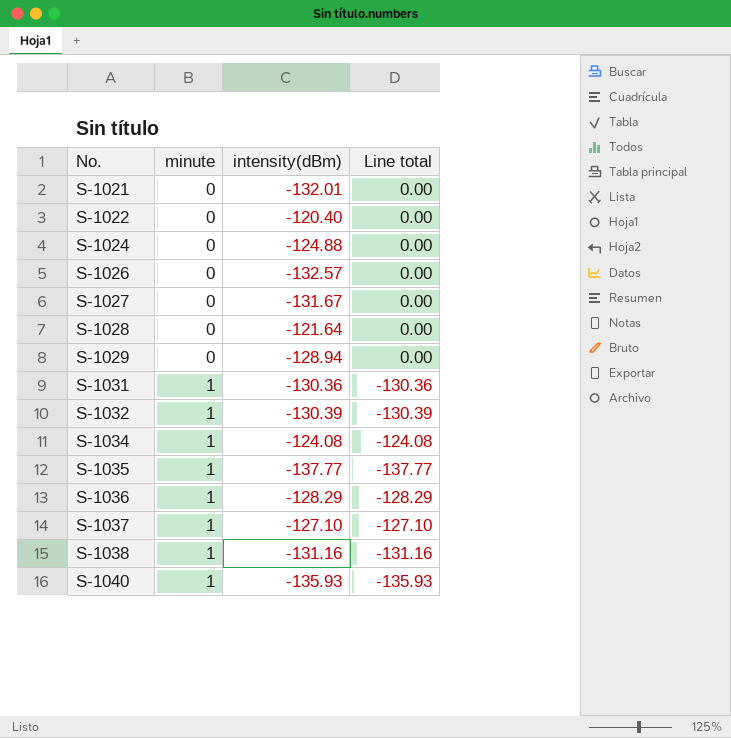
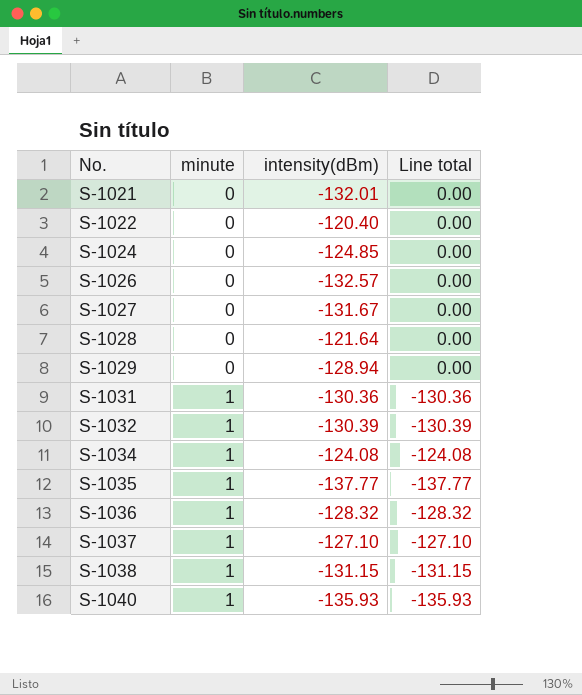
S-1024 | intensity(dBm): -124.88 -> -124.85
S-1036 | intensity(dBm): -128.29 -> -128.32
S-1036 | Line total: -128.29 -> -128.32
S-1038 | intensity(dBm): -131.16 -> -131.15
S-1038 | Line total: -131.16 -> -131.15

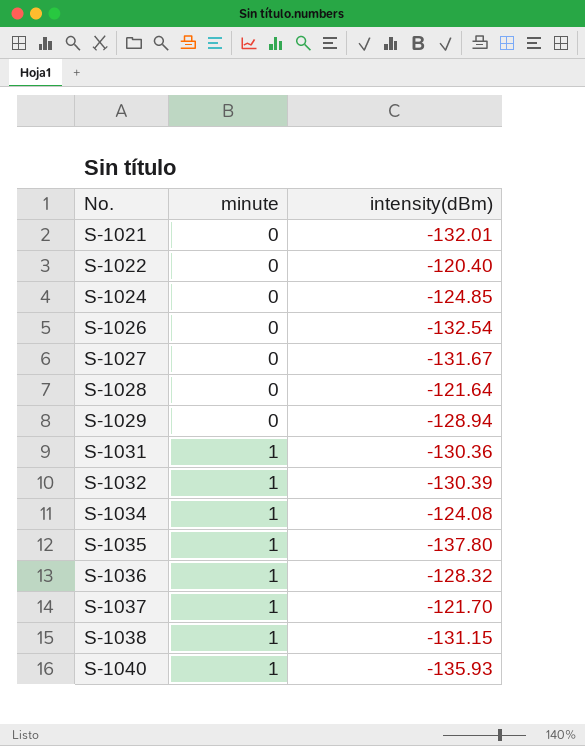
column Line total | formula: [minute] * [intensity(dBm)] -> none
S-1026 | intensity(dBm): -132.57 -> -132.54
S-1035 | intensity(dBm): -137.77 -> -137.80
S-1037 | intensity(dBm): -127.10 -> -121.70

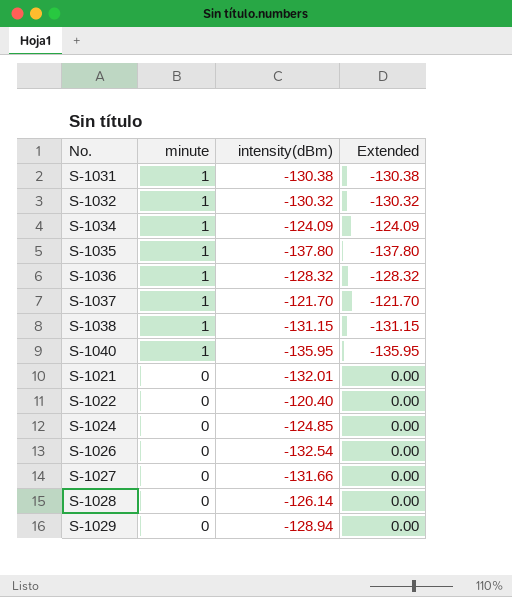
row order: No. ascending -> minute descending
column Extended | formula: none -> [minute] * [intensity(dBm)]
S-1031 | intensity(dBm): -130.36 -> -130.38
S-1032 | intensity(dBm): -130.39 -> -130.32
S-1034 | intensity(dBm): -124.08 -> -124.09
S-1040 | intensity(dBm): -135.93 -> -135.95
S-1027 | intensity(dBm): -131.67 -> -131.66
S-1028 | intensity(dBm): -121.64 -> -126.14

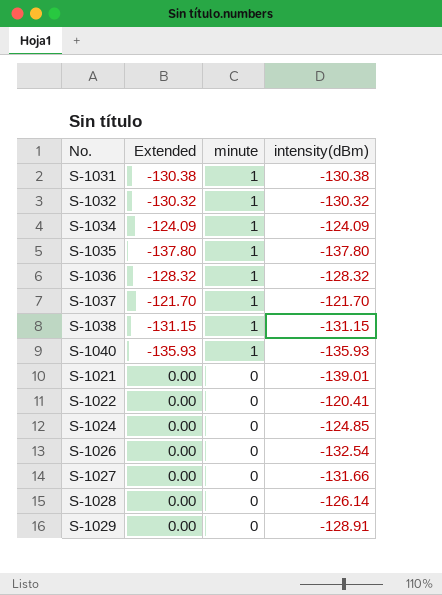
column Extended | position: 4 -> 2
S-1040 | Extended: -135.95 -> -135.93
S-1040 | intensity(dBm): -135.95 -> -135.93
S-1021 | intensity(dBm): -132.01 -> -139.01
S-1022 | intensity(dBm): -120.40 -> -120.41
S-1029 | intensity(dBm): -128.94 -> -128.91

